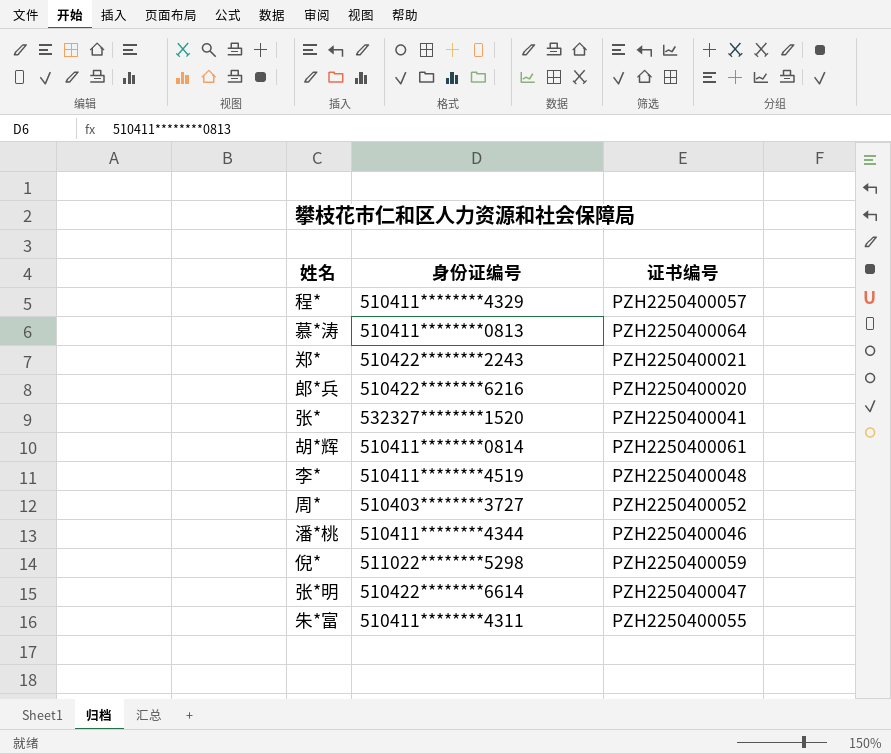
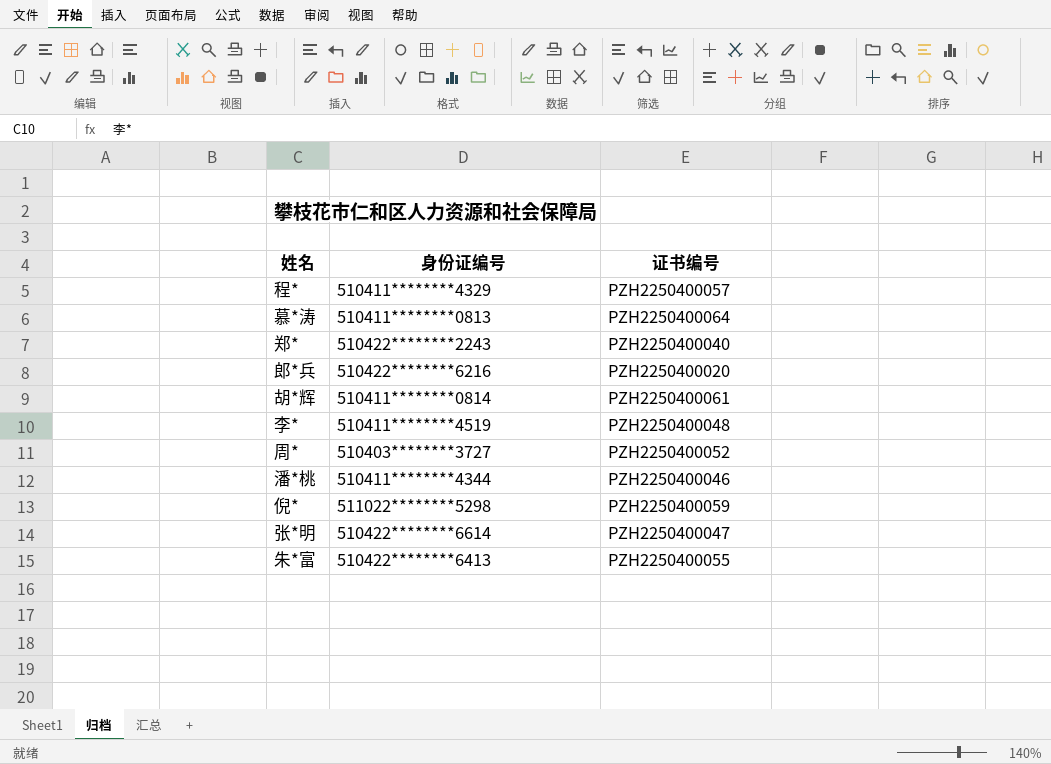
row 张*: 532327********1520 | PZH2250400041 -> none
郑* | 证书编号: PZH2250400021 -> PZH2250400040
朱*富 | 身份证编号: 510411********4311 -> 510422********6413

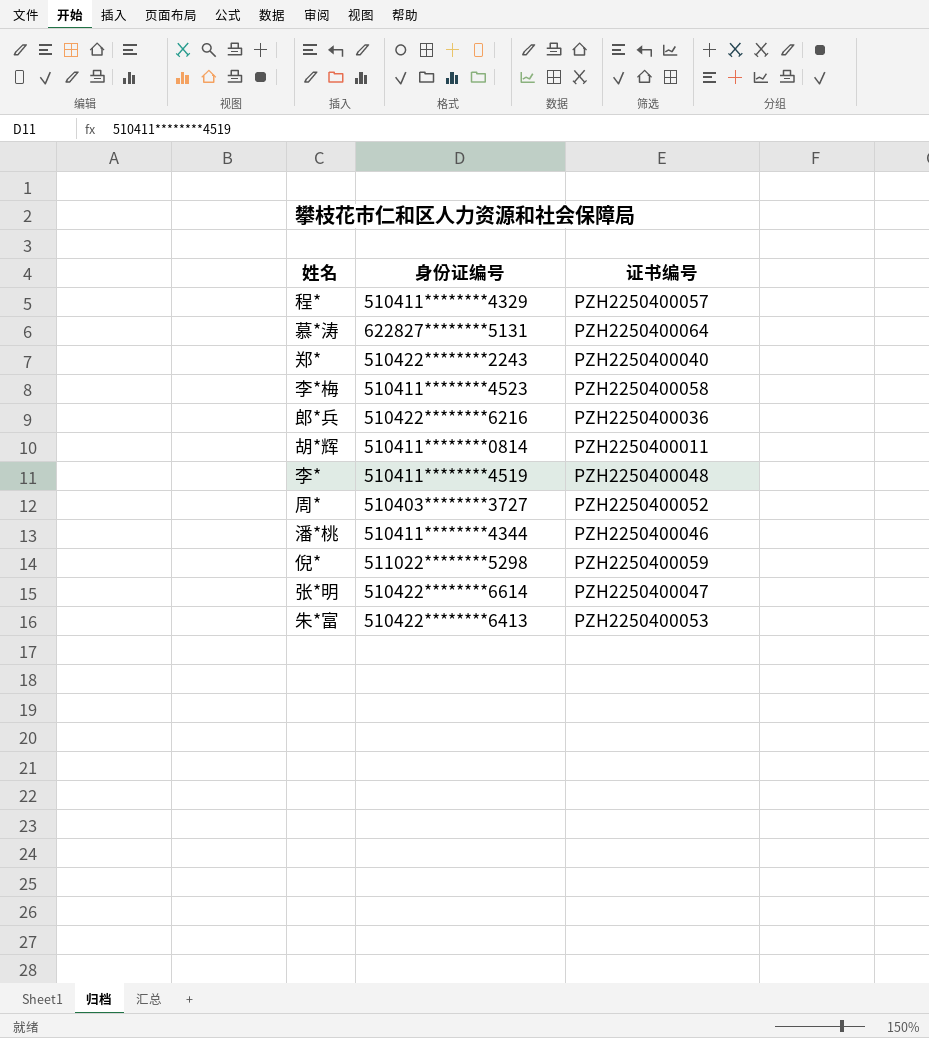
慕*涛 | 身份证编号: 510411********0813 -> 622827********5131
row 李*梅: none -> 510411********4523 | PZH2250400058
郎*兵 | 证书编号: PZH2250400020 -> PZH2250400036
胡*辉 | 证书编号: PZH2250400061 -> PZH2250400011
朱*富 | 证书编号: PZH2250400055 -> PZH2250400053

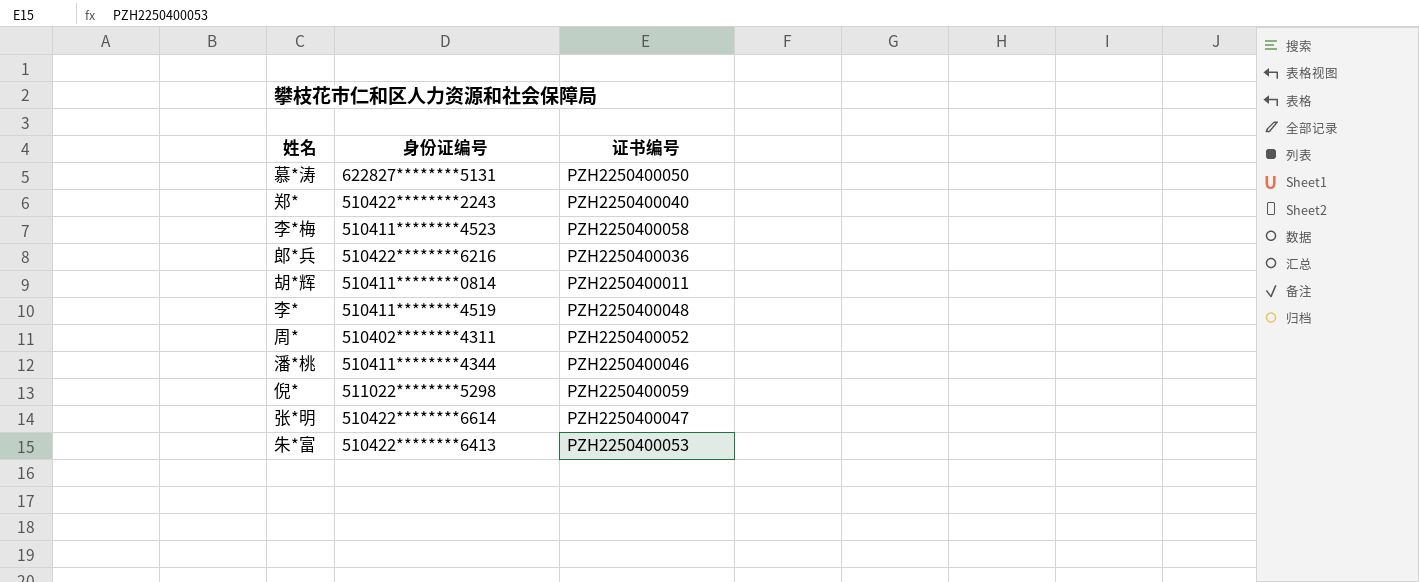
row 程*: 510411********4329 | PZH2250400057 -> none
慕*涛 | 证书编号: PZH2250400064 -> PZH2250400050
周* | 身份证编号: 510403********3727 -> 510402********4311

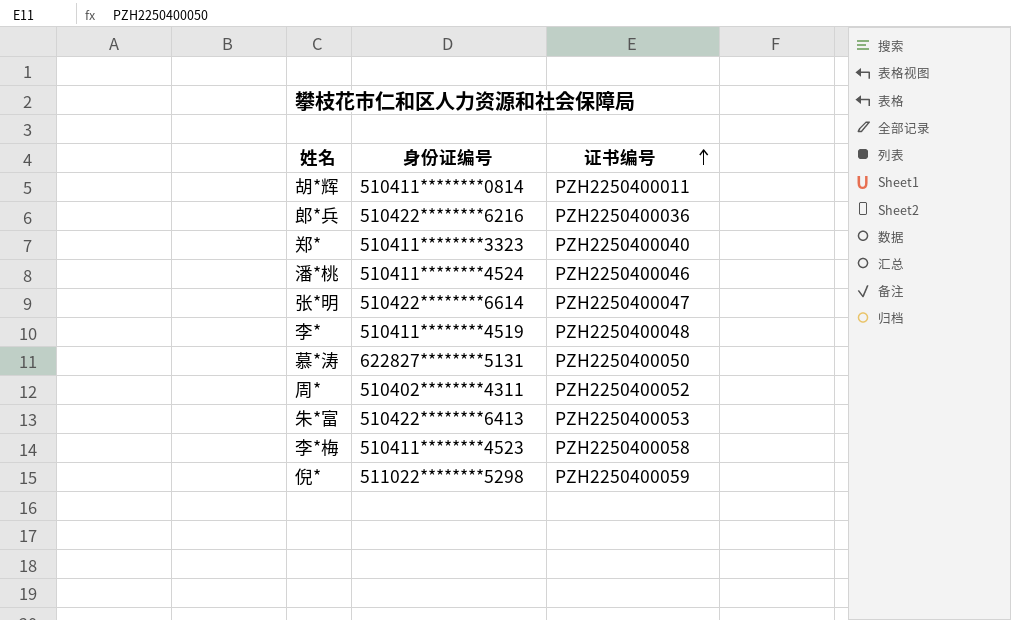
row order: none -> 证书编号 ascending
郑* | 身份证编号: 510422********2243 -> 510411********3323
潘*桃 | 身份证编号: 510411********4344 -> 510411********4524

